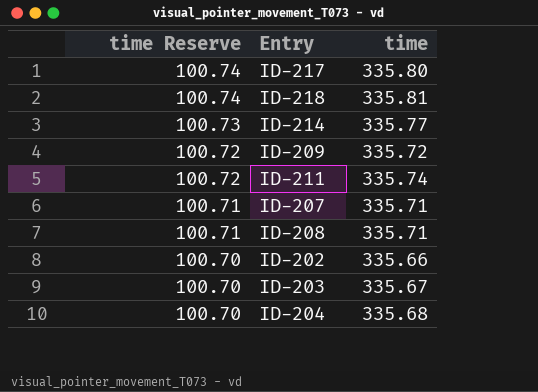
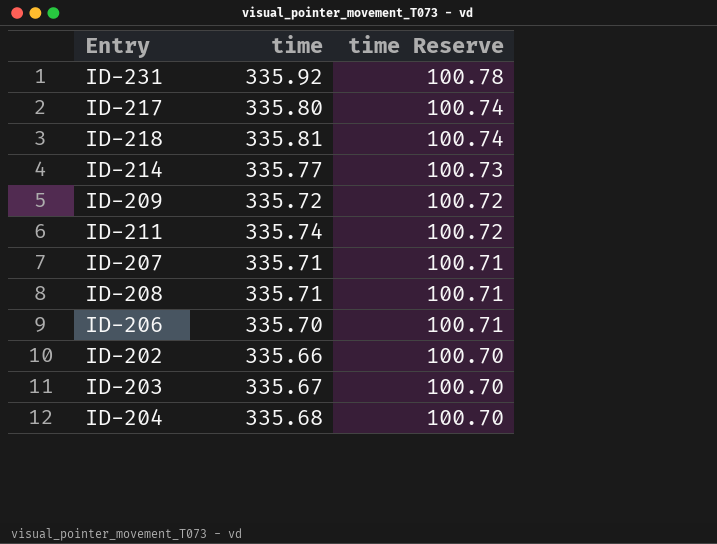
column time Reserve | position: 1 -> 3
row ID-231: none -> 335.92 | 100.78
row ID-206: none -> 335.70 | 100.71

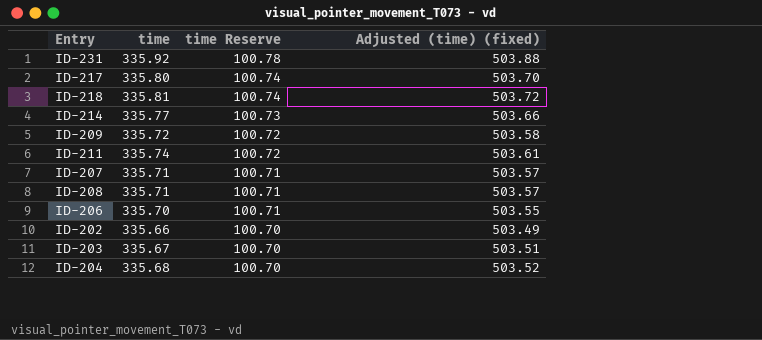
column Adjusted (time) (fixed) | formula: none -> [time] * 1.5

